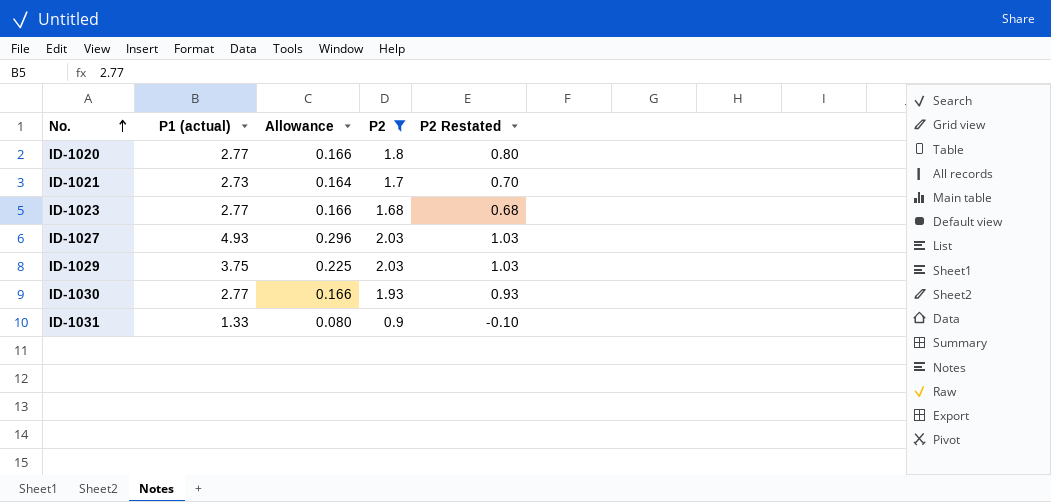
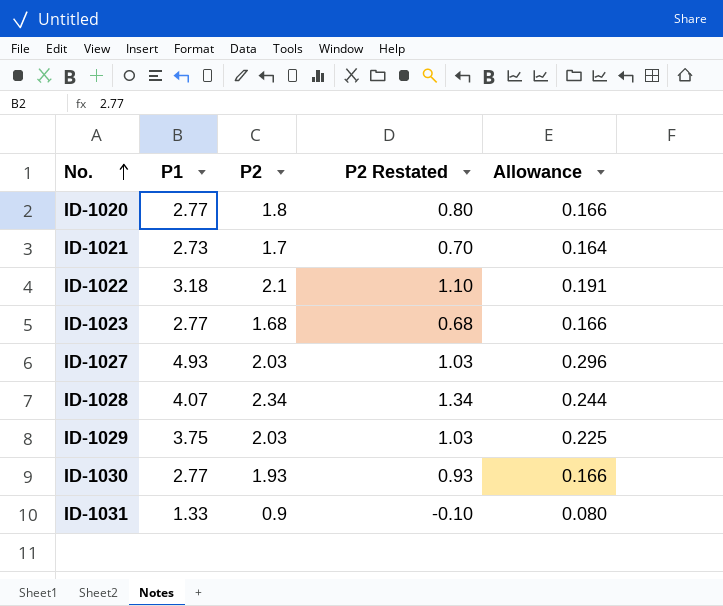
filter: P2 <= 2.03 -> none
column name: P1 (actual) -> P1
column Allowance | position: 3 -> 5

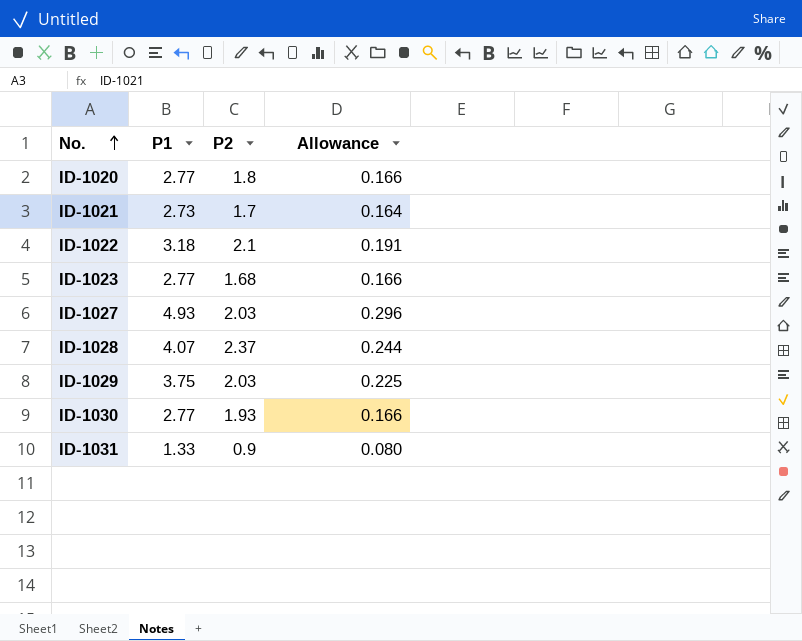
column P2 Restated | formula: [P2] - 1 -> none
ID-1028 | P2: 2.34 -> 2.37

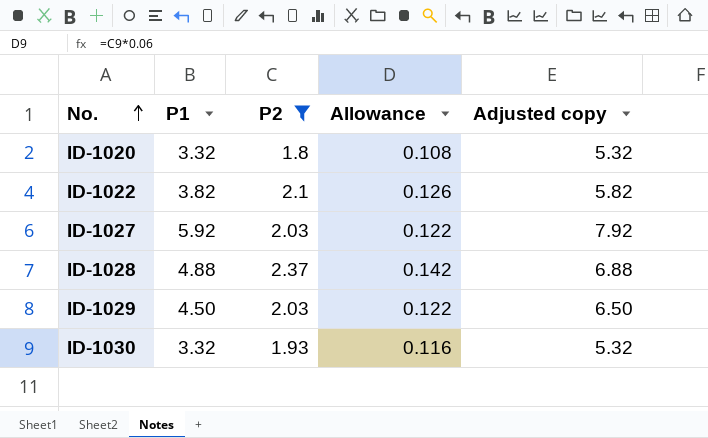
filter: none -> P2 >= 1.8
column Allowance | formula: [P1] * 0.06 -> [P2] * 0.06
column Adjusted copy | formula: none -> [P1] + 2
ID-1020 | P1: 2.77 -> 3.32
ID-1022 | P1: 3.18 -> 3.82
ID-1027 | P1: 4.93 -> 5.92
ID-1028 | P1: 4.07 -> 4.88
ID-1029 | P1: 3.75 -> 4.50
ID-1030 | P1: 2.77 -> 3.32

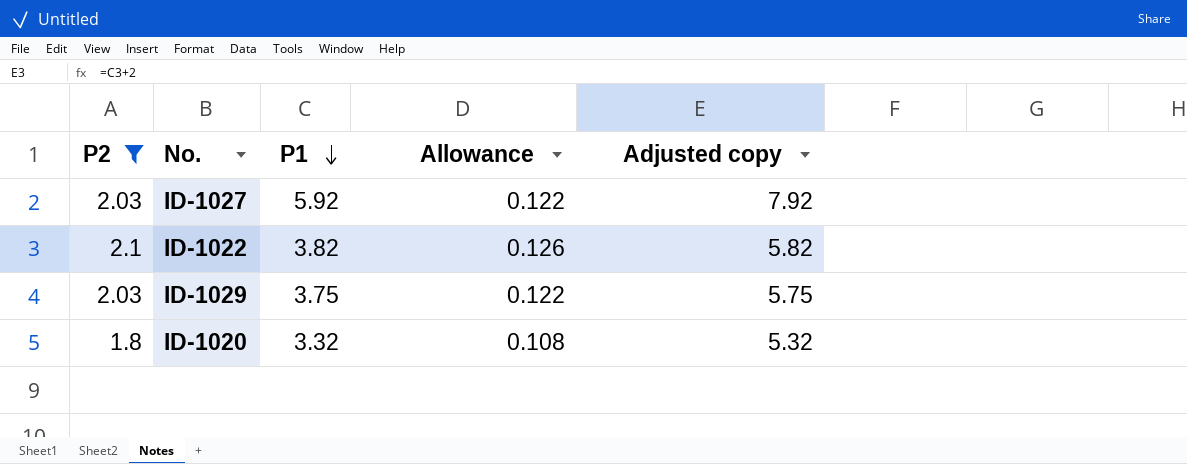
row order: No. ascending -> P1 descending
column P2 | position: 3 -> 1
row ID-1028: 4.88 | 2.37 | 0.142 | 6.88 -> none
row ID-1030: 3.32 | 1.93 | 0.116 | 5.32 -> none
ID-1029 | P1: 4.50 -> 3.75
ID-1029 | Adjusted copy: 6.50 -> 5.75

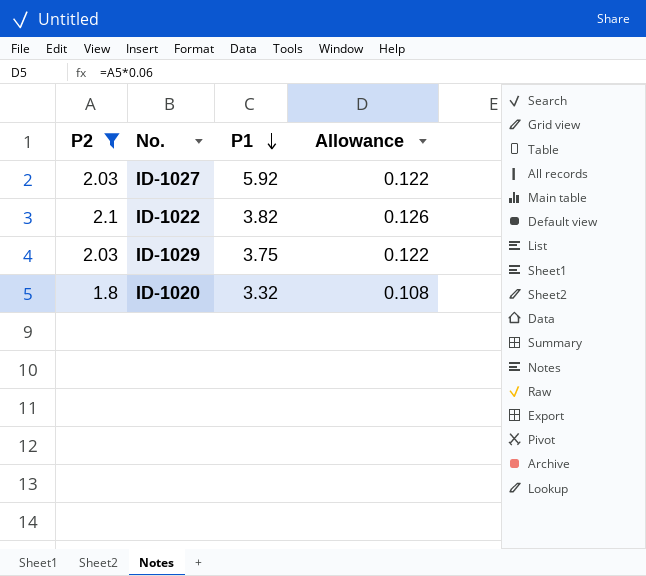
column Adjusted copy | formula: [P1] + 2 -> none

